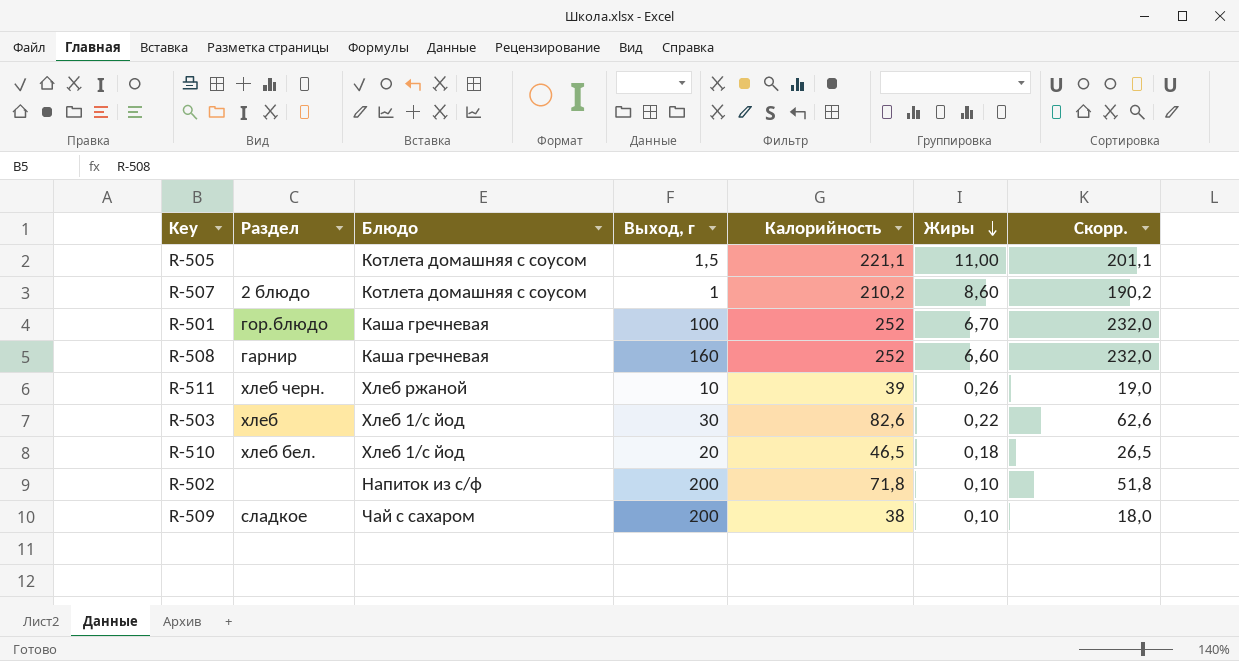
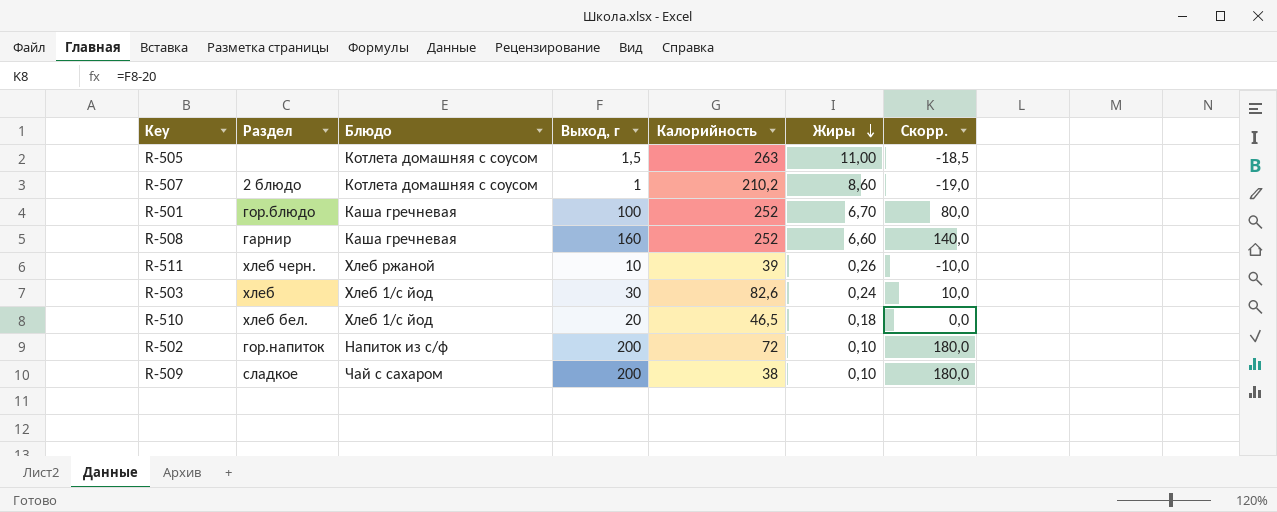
column Скорр. | formula: [Калорийность] - 20 -> [Выход, г] - 20
R-505 | Калорийность: 221,1 -> 263
R-503 | Жиры: 0,22 -> 0,24
R-502 | Раздел: none -> гор.напиток
R-502 | Калорийность: 71,8 -> 72

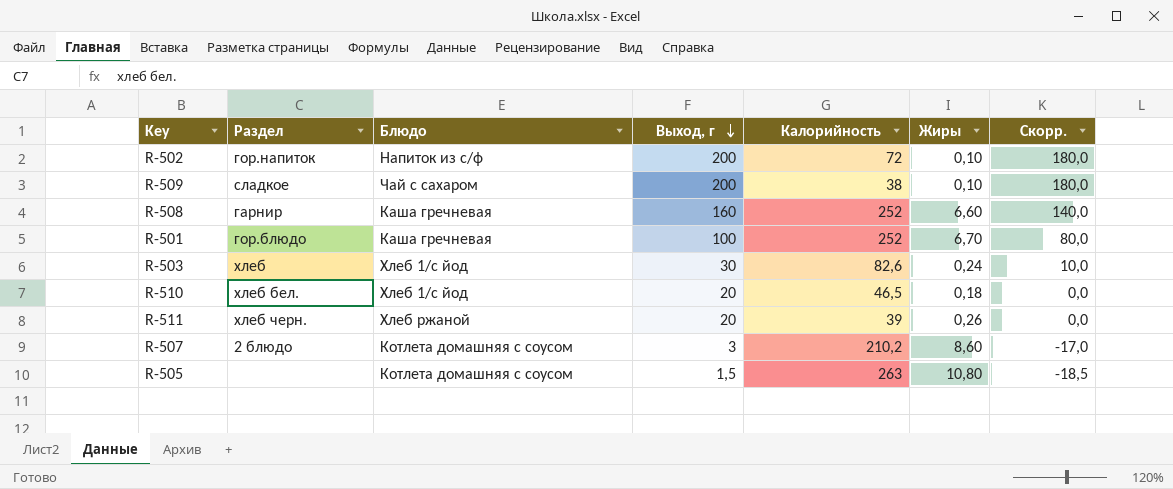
row order: Жиры descending -> Выход, г descending
R-511 | Выход, г: 10 -> 20
R-511 | Скорр.: -10,0 -> 0,0
R-507 | Выход, г: 1 -> 3
R-507 | Скорр.: -19,0 -> -17,0
R-505 | Жиры: 11,00 -> 10,80

